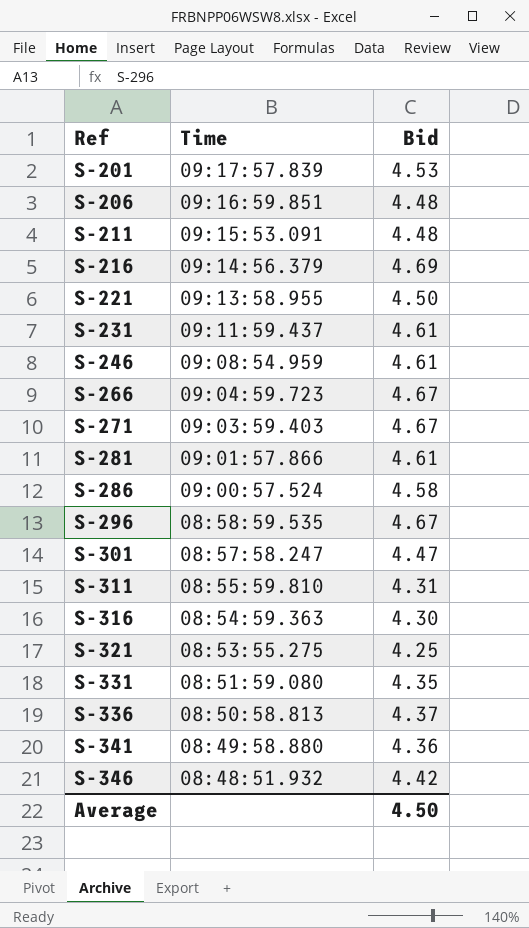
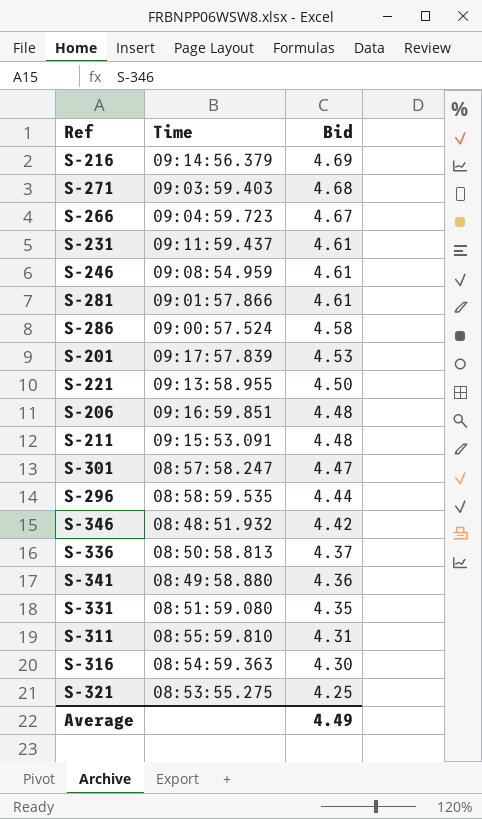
row order: Ref ascending -> Bid descending
S-271 | Bid: 4.67 -> 4.68
S-296 | Bid: 4.67 -> 4.44
Average | Bid: 4.50 -> 4.49

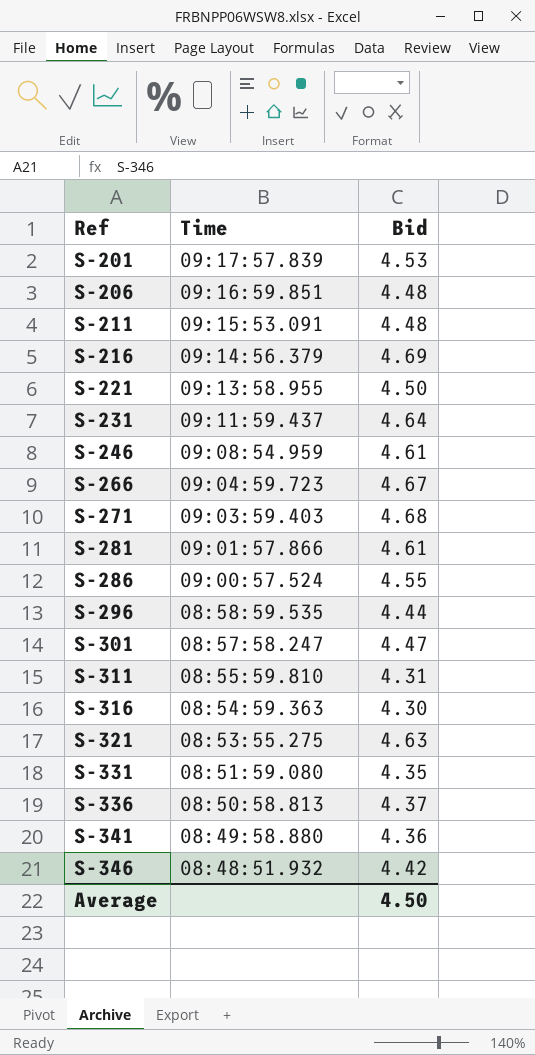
row order: Bid descending -> Ref ascending
S-231 | Bid: 4.61 -> 4.64
S-286 | Bid: 4.58 -> 4.55
S-321 | Bid: 4.25 -> 4.63
Average | Bid: 4.49 -> 4.50

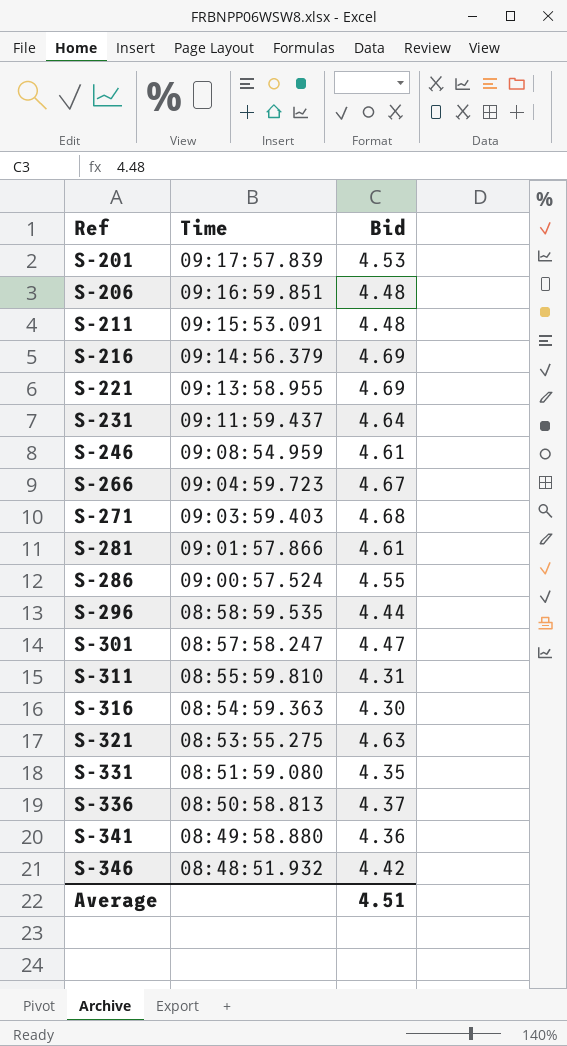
S-221 | Bid: 4.50 -> 4.69
Average | Bid: 4.50 -> 4.51

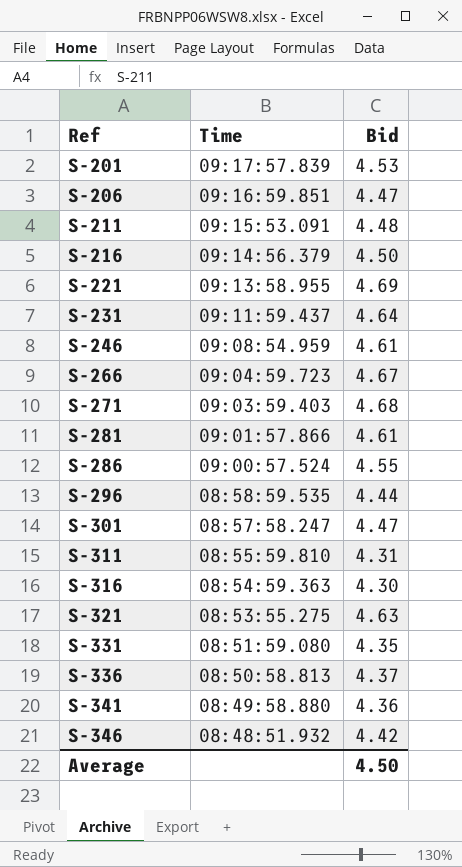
S-206 | Bid: 4.48 -> 4.47
S-216 | Bid: 4.69 -> 4.50
Average | Bid: 4.51 -> 4.50

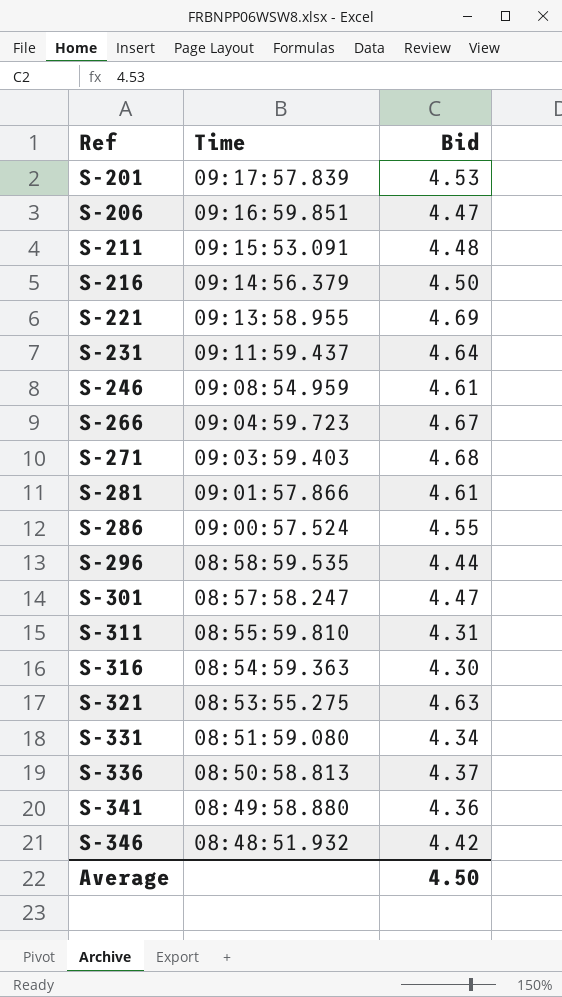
S-331 | Bid: 4.35 -> 4.34

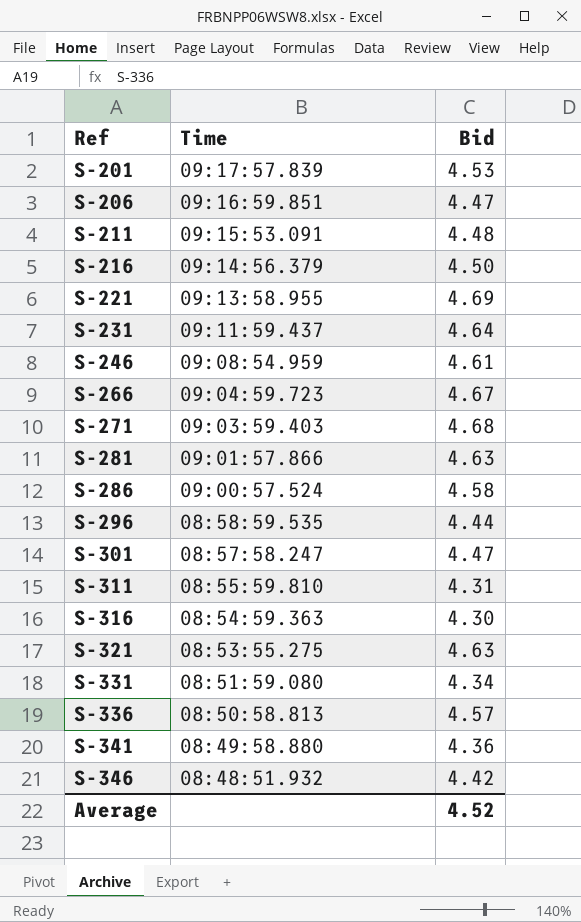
S-281 | Bid: 4.61 -> 4.63
S-286 | Bid: 4.55 -> 4.58
S-336 | Bid: 4.37 -> 4.57
Average | Bid: 4.50 -> 4.52

